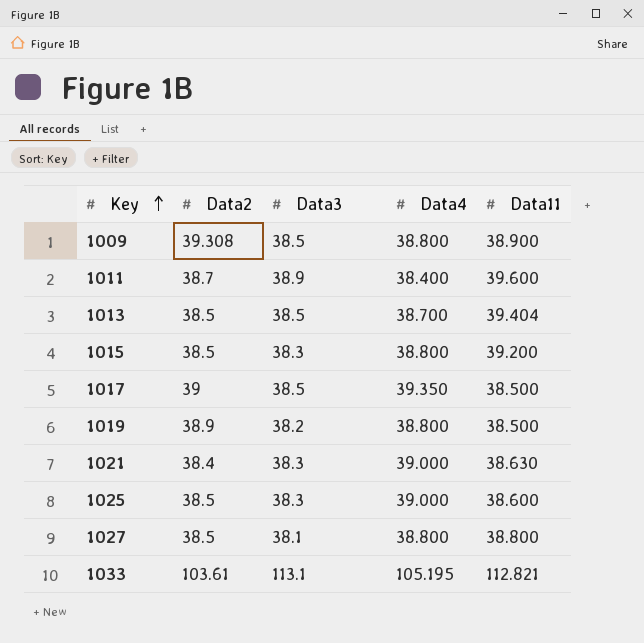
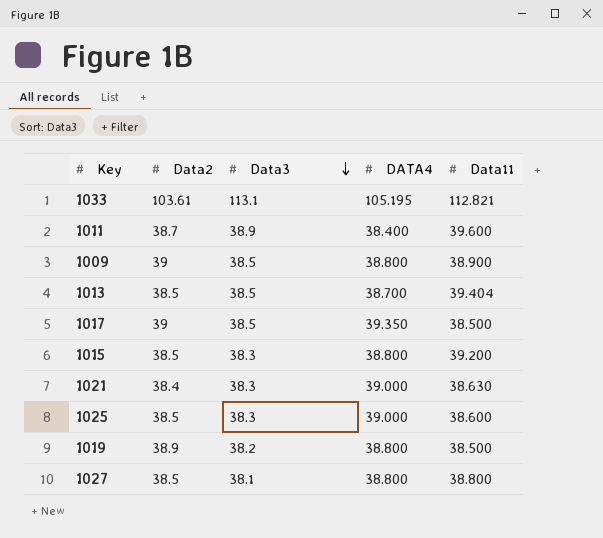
row order: Key ascending -> Data3 descending
column name: Data4 -> DATA4
1009 | Data2: 39.308 -> 39

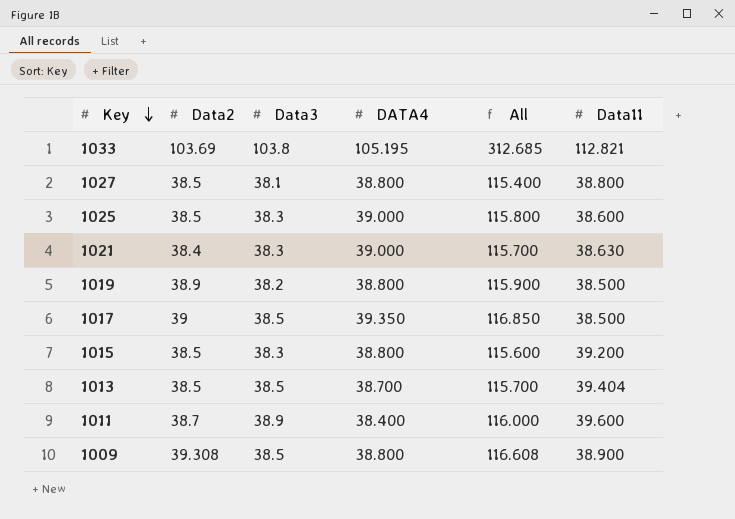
row order: Data3 descending -> Key descending
column All | formula: none -> [Data2] + [Data3] + [DATA4]
1033 | Data2: 103.61 -> 103.69
1033 | Data3: 113.1 -> 103.8
1009 | Data2: 39 -> 39.308

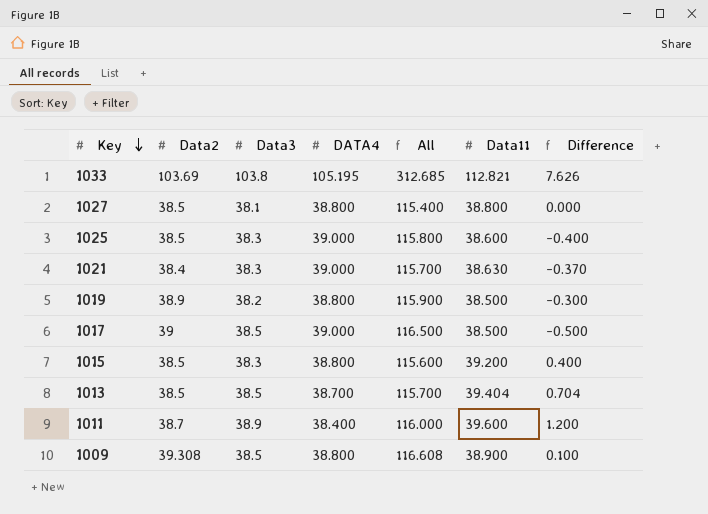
column Difference | formula: none -> [Data11] - [DATA4]
1017 | DATA4: 39.350 -> 39.000
1017 | All: 116.850 -> 116.500

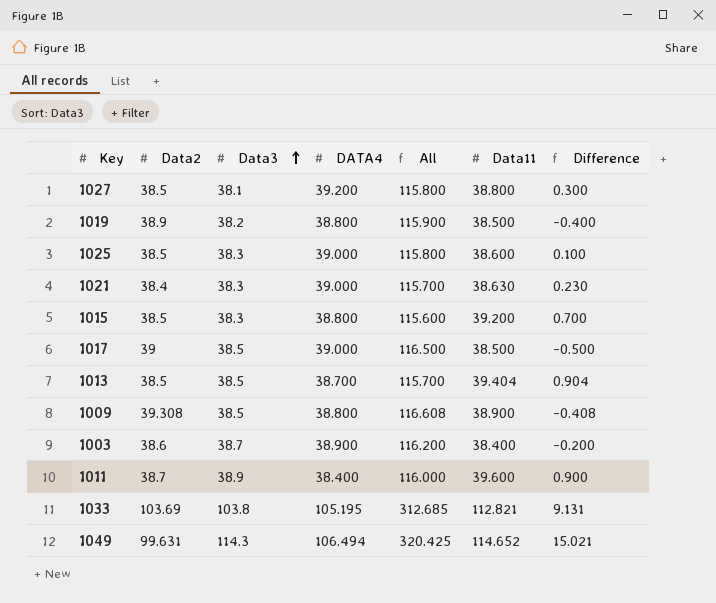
row order: Key descending -> Data3 ascending
column Difference | formula: [Data11] - [DATA4] -> [Data11] - [Data2]
1027 | DATA4: 38.800 -> 39.200
1027 | All: 115.400 -> 115.800
row 1003: none -> 38.6 | 38.7 | 38.900 | 116.200 | 38.400 | -0.200
row 1049: none -> 99.631 | 114.3 | 106.494 | 320.425 | 114.652 | 15.021

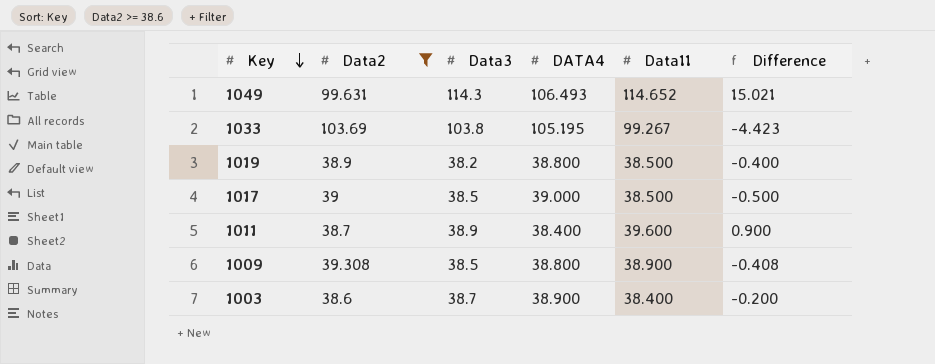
filter: none -> Data2 >= 38.6
row order: Data3 ascending -> Key descending
column All | formula: [Data2] + [Data3] + [DATA4] -> none
1049 | DATA4: 106.494 -> 106.493
1033 | Data11: 112.821 -> 99.267
1033 | Difference: 9.131 -> -4.423

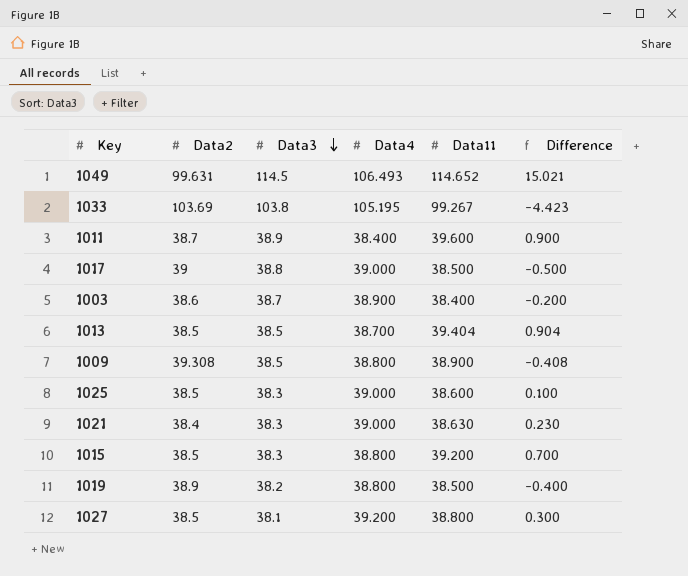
filter: Data2 >= 38.6 -> none
row order: Key descending -> Data3 descending
column name: DATA4 -> Data4
1049 | Data3: 114.3 -> 114.5
1017 | Data3: 38.5 -> 38.8

